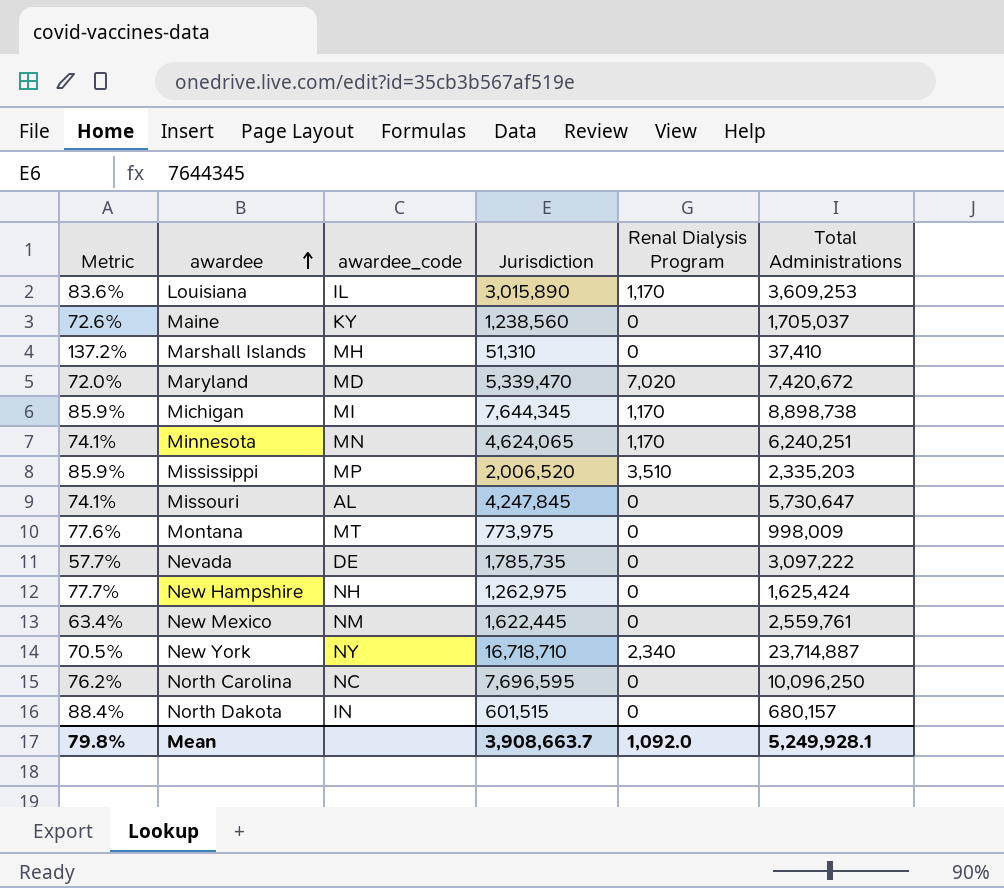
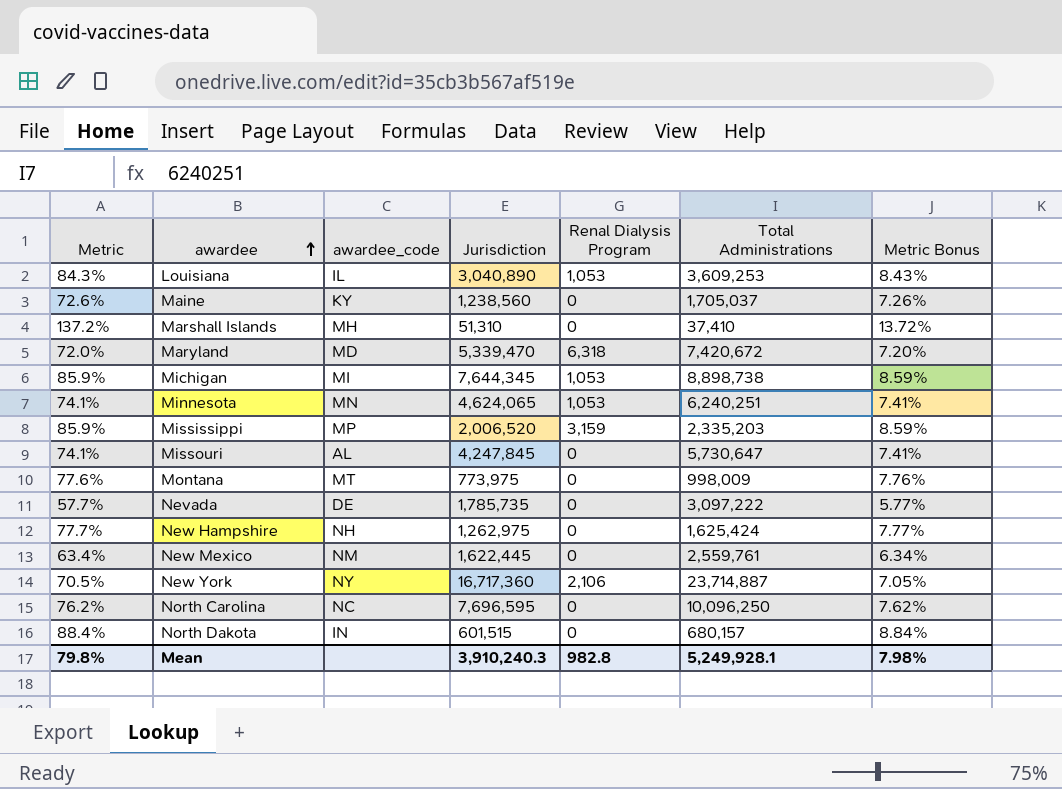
column Metric Bonus | formula: none -> [Metric] * 0.1
Louisiana | Metric: 83.6% -> 84.3%
Louisiana | Jurisdiction: 3,015,890 -> 3,040,890
Louisiana | Renal Dialysis Program: 1,170 -> 1,053
Maryland | Renal Dialysis Program: 7,020 -> 6,318
Michigan | Renal Dialysis Program: 1,170 -> 1,053
Minnesota | Renal Dialysis Program: 1,170 -> 1,053
Mississippi | Renal Dialysis Program: 3,510 -> 3,159
New York | Jurisdiction: 16,718,710 -> 16,717,360
New York | Renal Dialysis Program: 2,340 -> 2,106
Mean | Jurisdiction: 3,908,663.7 -> 3,910,240.3
Mean | Renal Dialysis Program: 1,092.0 -> 982.8

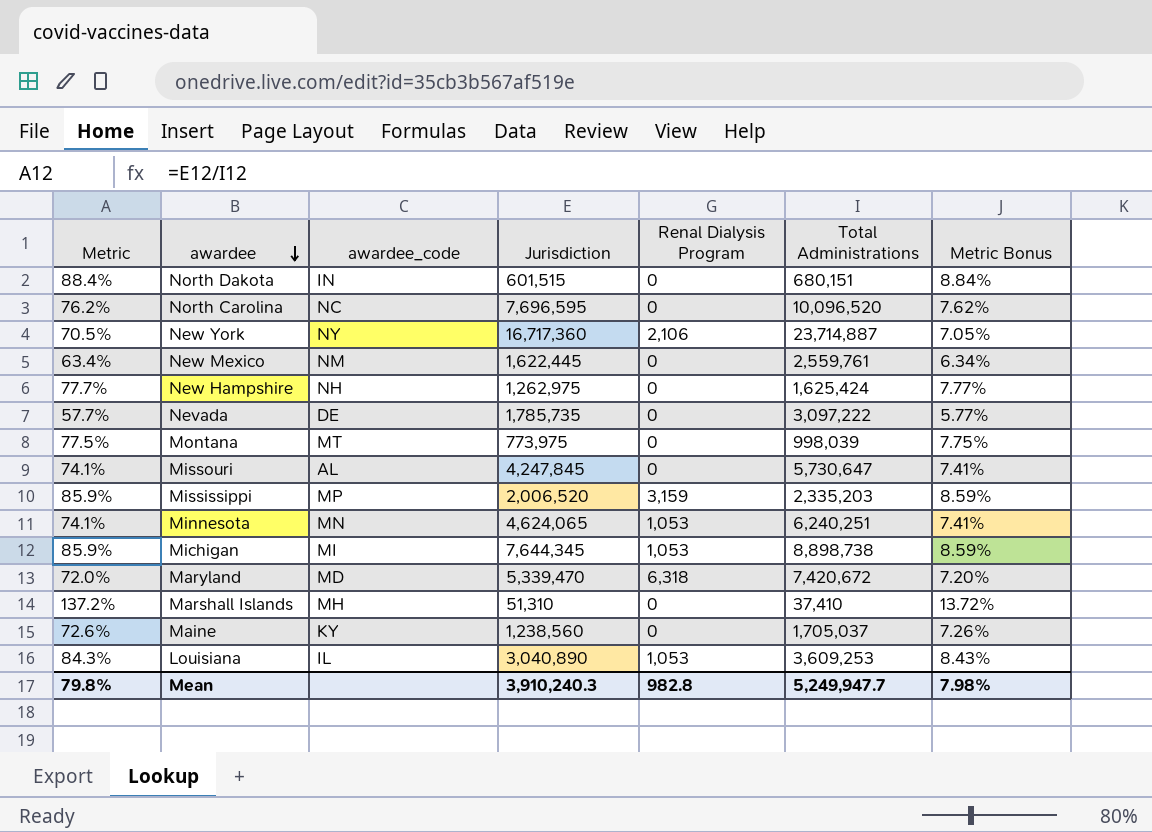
row order: awardee ascending -> awardee descending
North Dakota | Total Administrations: 680,157 -> 680,151
North Carolina | Total Administrations: 10,096,250 -> 10,096,520
Montana | Metric: 77.6% -> 77.5%
Montana | Total Administrations: 998,009 -> 998,039
Montana | Metric Bonus: 7.76% -> 7.75%
Mean | Total Administrations: 5,249,928.1 -> 5,249,947.7

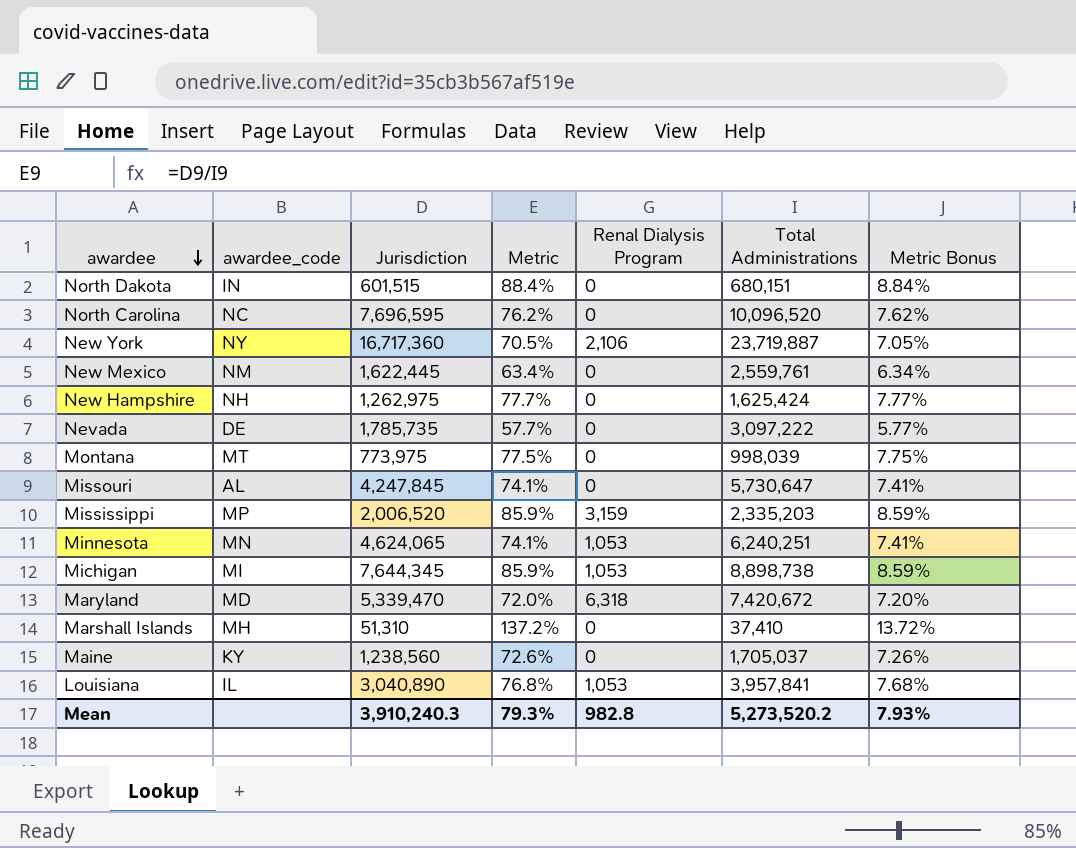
column Metric | position: 1 -> 4
New York | Total Administrations: 23,714,887 -> 23,719,887
Louisiana | Metric: 84.3% -> 76.8%
Louisiana | Total Administrations: 3,609,253 -> 3,957,841
Louisiana | Metric Bonus: 8.43% -> 7.68%
Mean | Metric: 79.8% -> 79.3%
Mean | Total Administrations: 5,249,947.7 -> 5,273,520.2
Mean | Metric Bonus: 7.98% -> 7.93%

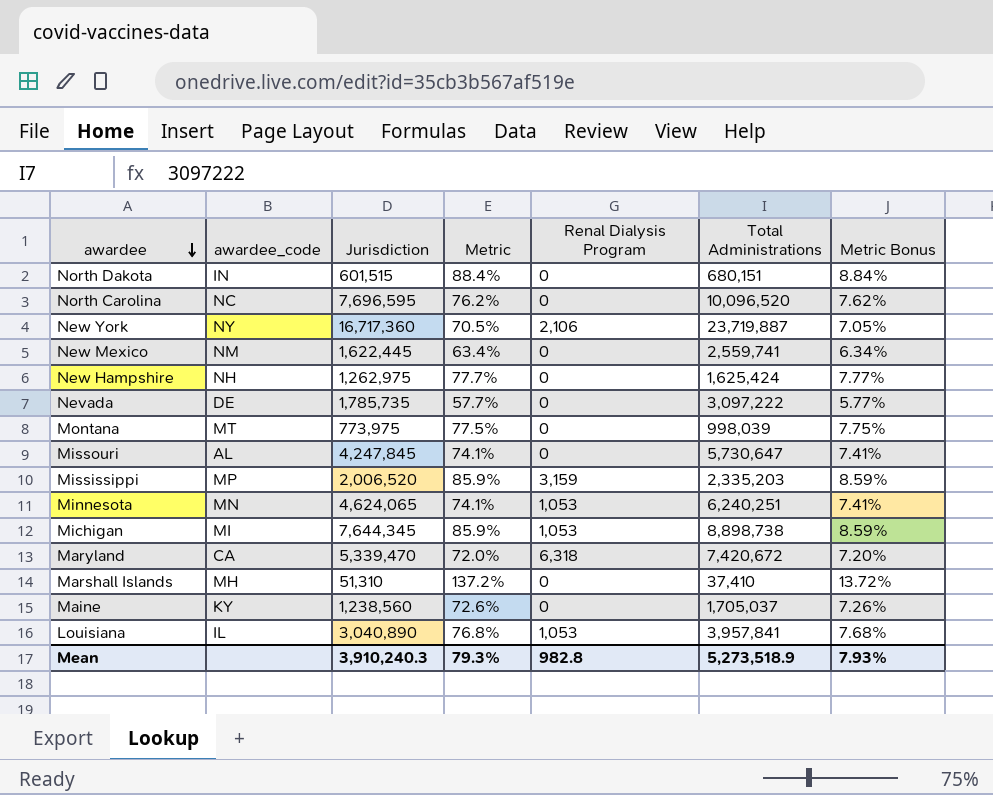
New Mexico | Total Administrations: 2,559,761 -> 2,559,741
Maryland | awardee_code: MD -> CA
Mean | Total Administrations: 5,273,520.2 -> 5,273,518.9

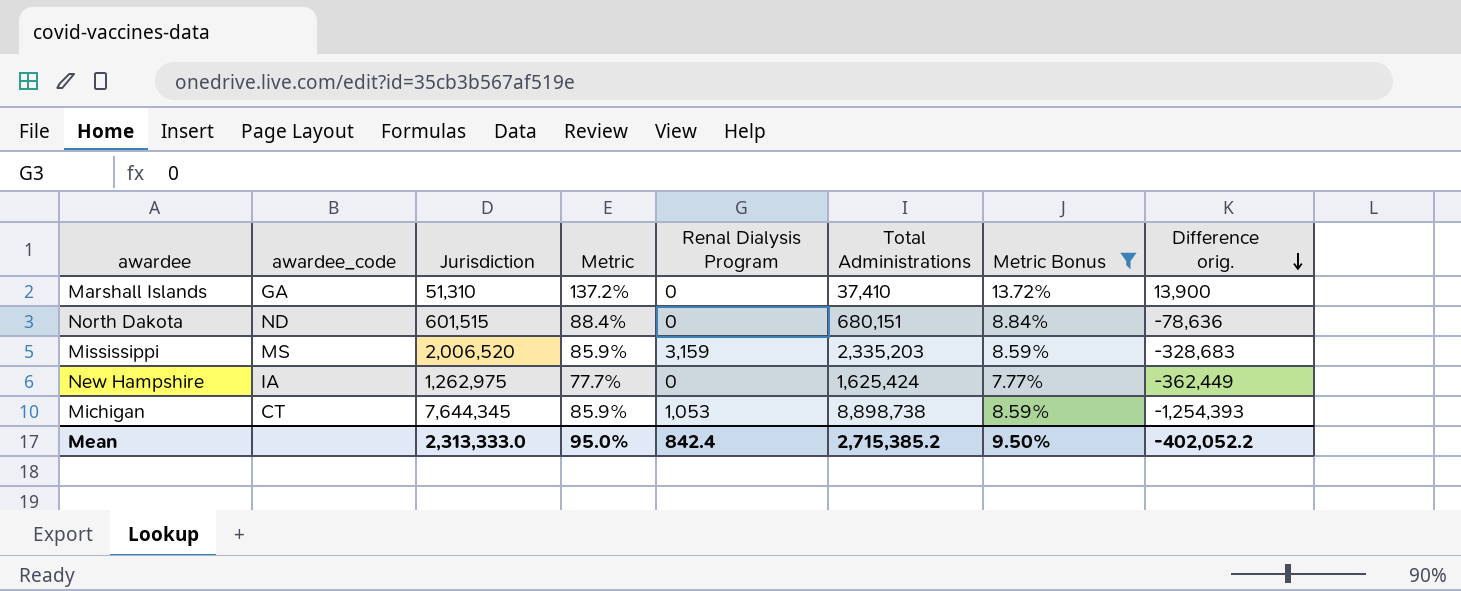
filter: none -> Metric Bonus >= 7.77%
row order: awardee descending -> Difference orig. descending
column Difference orig. | formula: none -> [Jurisdiction] - [Total Administrations]
Marshall Islands | awardee_code: MH -> GA
North Dakota | awardee_code: IN -> ND
Mississippi | awardee_code: MP -> MS
New Hampshire | awardee_code: NH -> IA
Michigan | awardee_code: MI -> CT
Mean | Jurisdiction: 3,910,240.3 -> 2,313,333.0
Mean | Metric: 79.3% -> 95.0%
Mean | Renal Dialysis Program: 982.8 -> 842.4
Mean | Total Administrations: 5,273,518.9 -> 2,715,385.2
Mean | Metric Bonus: 7.93% -> 9.50%

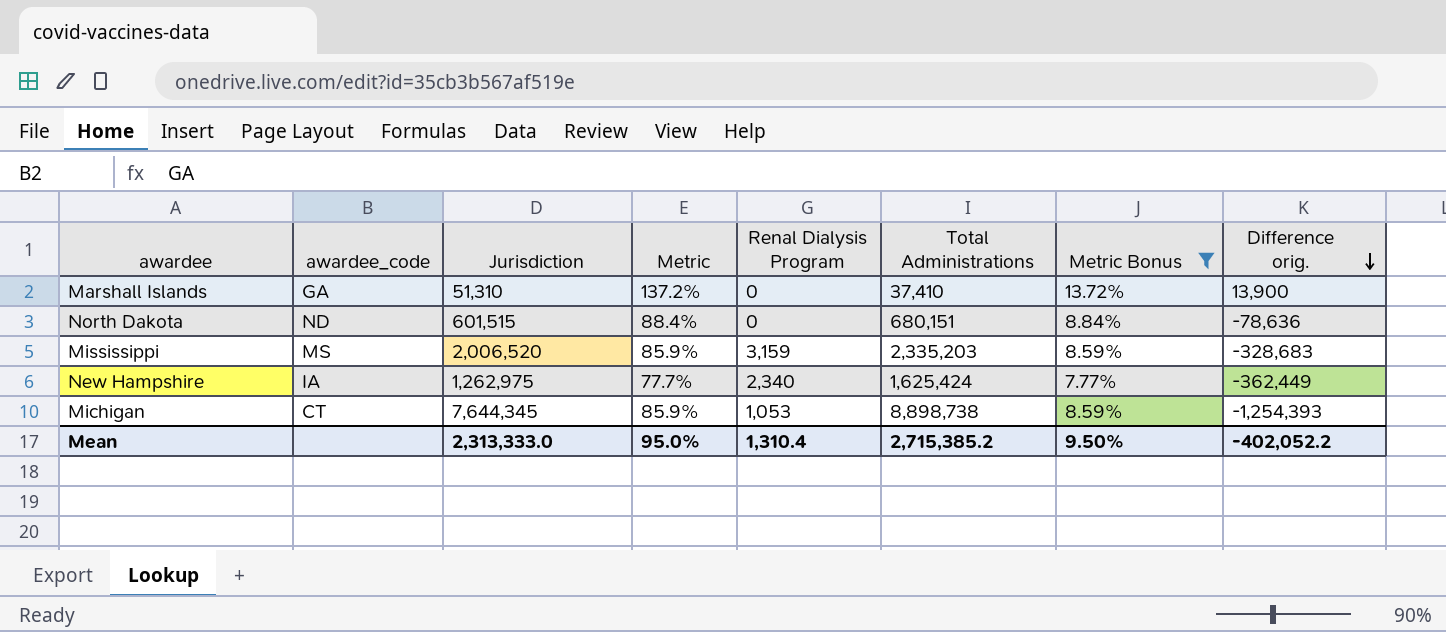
New Hampshire | Renal Dialysis Program: 0 -> 2,340
Mean | Renal Dialysis Program: 842.4 -> 1,310.4

